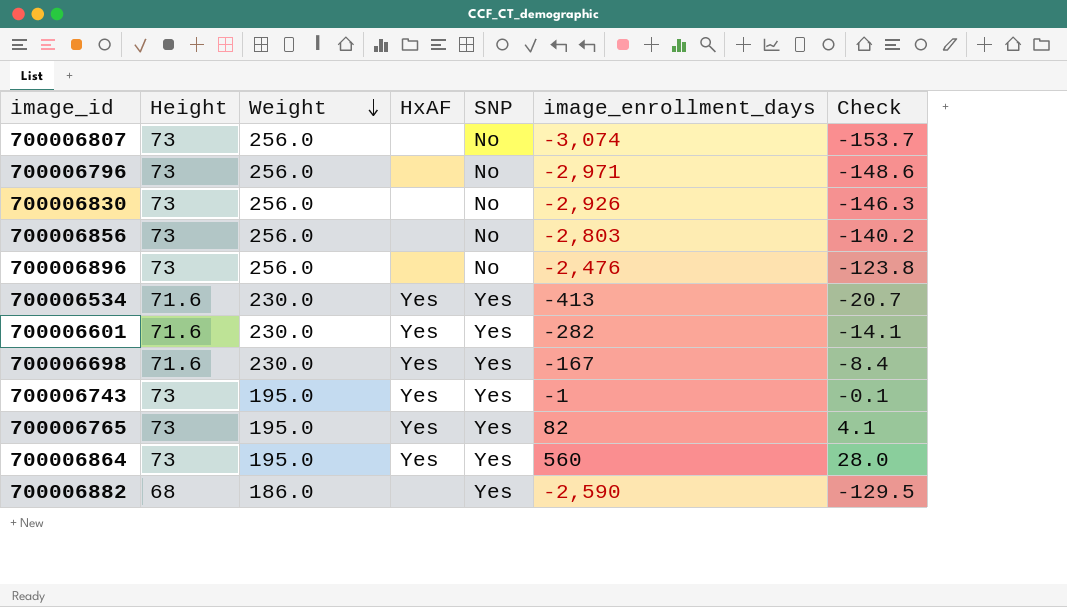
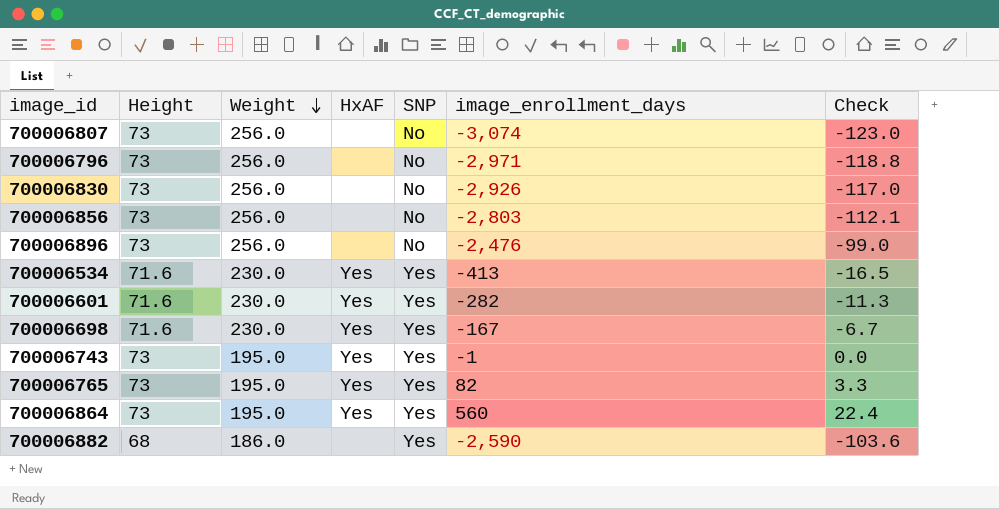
column Check | formula: [image_enrollment_days] * 0.05 -> [image_enrollment_days] * 0.04

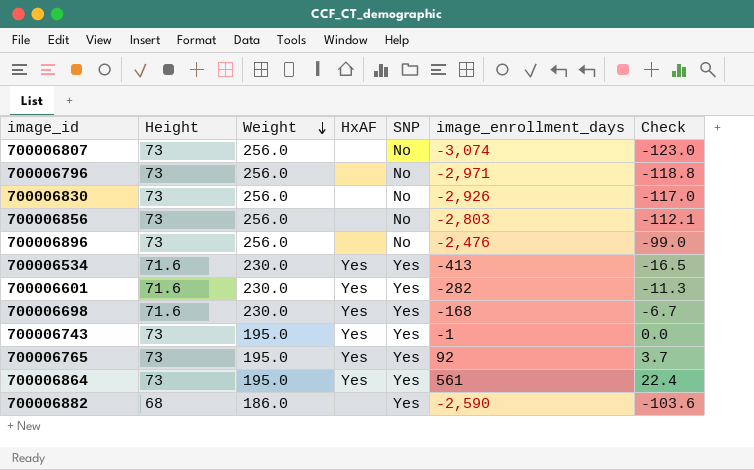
700006698 | image_enrollment_days: -167 -> -168
700006765 | image_enrollment_days: 82 -> 92
700006765 | Check: 3.3 -> 3.7
700006864 | image_enrollment_days: 560 -> 561

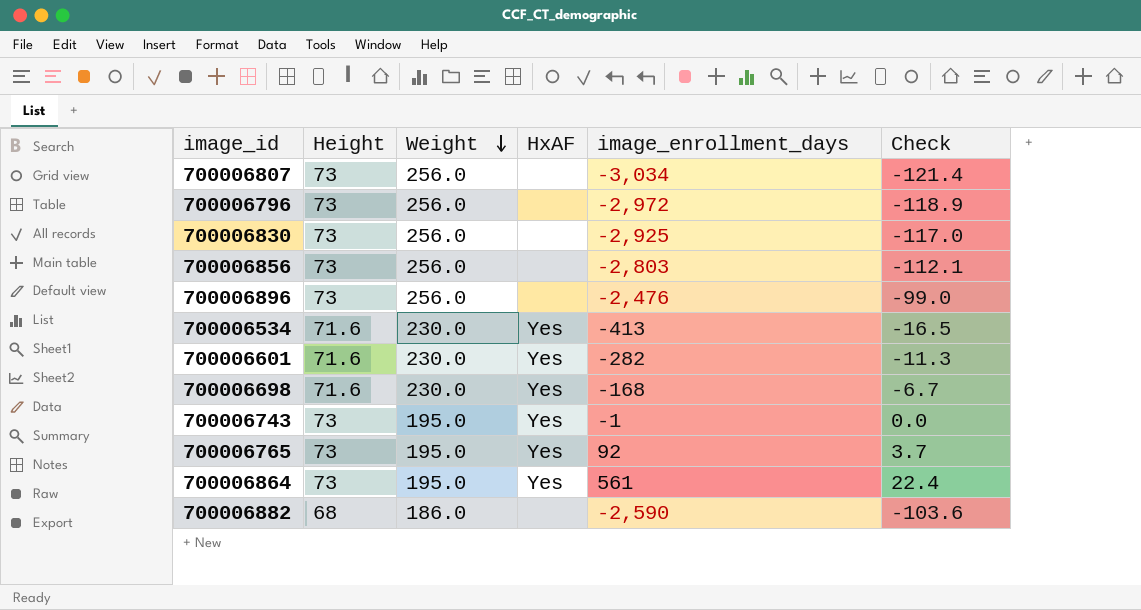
column SNP | position: 5 -> none
700006807 | image_enrollment_days: -3,074 -> -3,034
700006807 | Check: -123.0 -> -121.4
700006796 | image_enrollment_days: -2,971 -> -2,972
700006796 | Check: -118.8 -> -118.9
700006830 | image_enrollment_days: -2,926 -> -2,925

